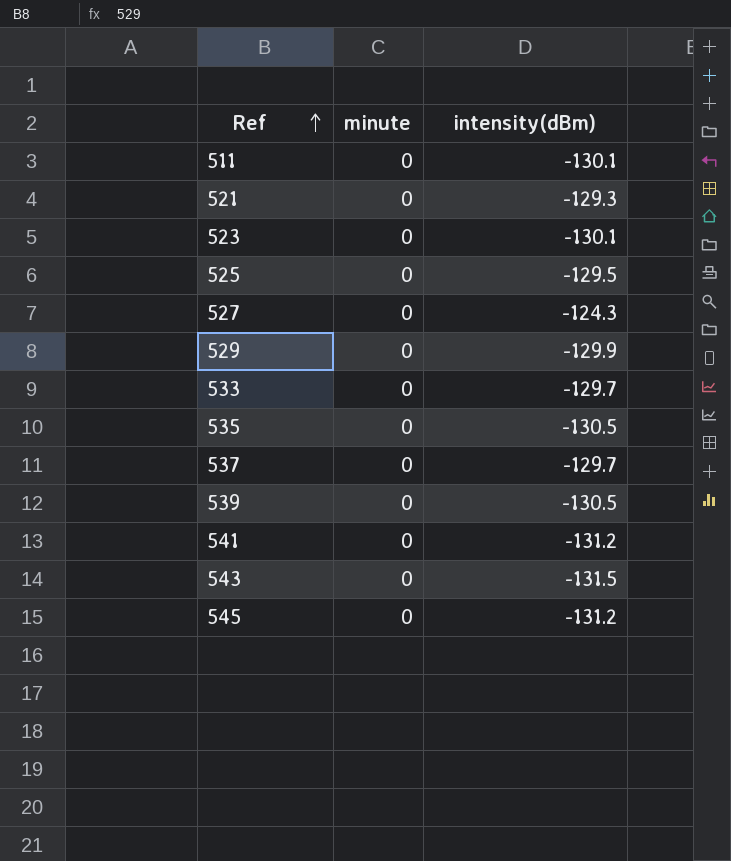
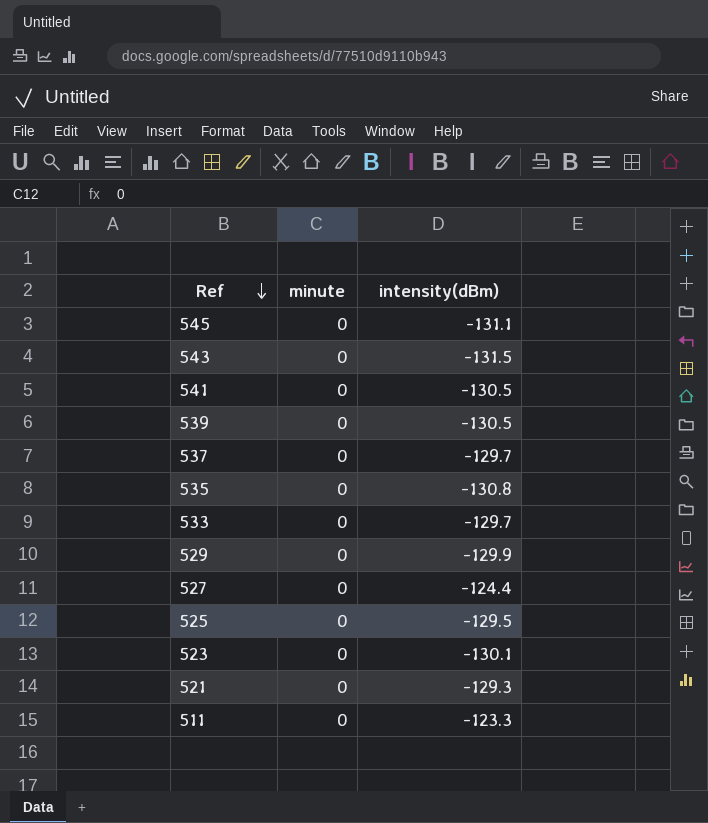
row order: Ref ascending -> Ref descending
545 | intensity(dBm): -131.2 -> -131.1
541 | intensity(dBm): -131.2 -> -130.5
535 | intensity(dBm): -130.5 -> -130.8
527 | intensity(dBm): -124.3 -> -124.4
511 | intensity(dBm): -130.1 -> -123.3

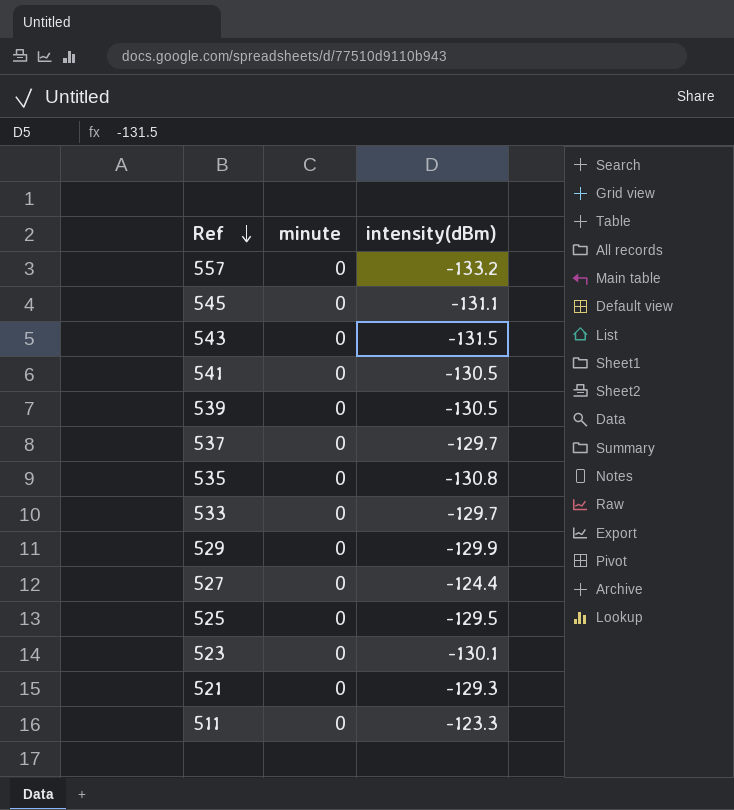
row 557: none -> 0 | -133.2

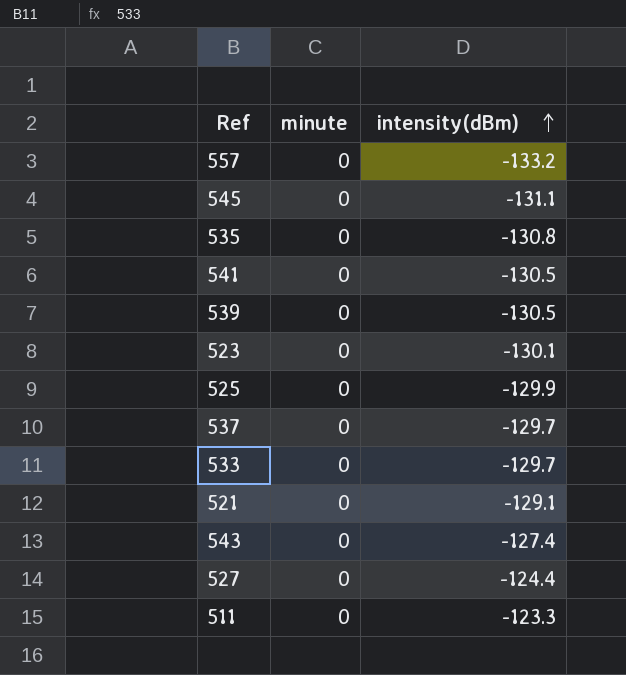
row order: Ref descending -> intensity(dBm) ascending
row 529: 0 | -129.9 -> none
525 | intensity(dBm): -129.5 -> -129.9
521 | intensity(dBm): -129.3 -> -129.1
543 | intensity(dBm): -131.5 -> -127.4

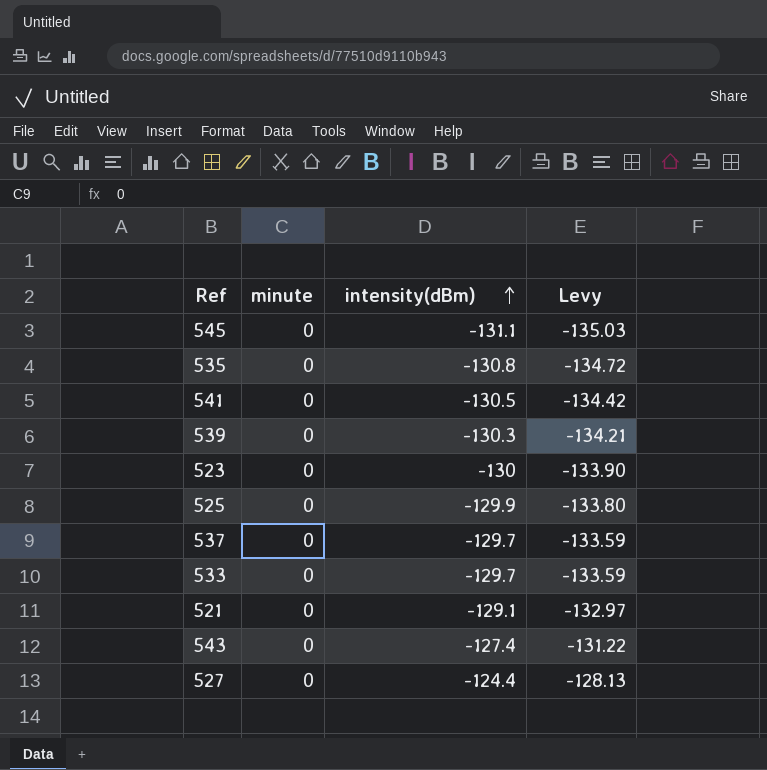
column Levy | formula: none -> [intensity(dBm)] * 1.03
row 557: 0 | -133.2 -> none
row 511: 0 | -123.3 -> none
539 | intensity(dBm): -130.5 -> -130.3
523 | intensity(dBm): -130.1 -> -130

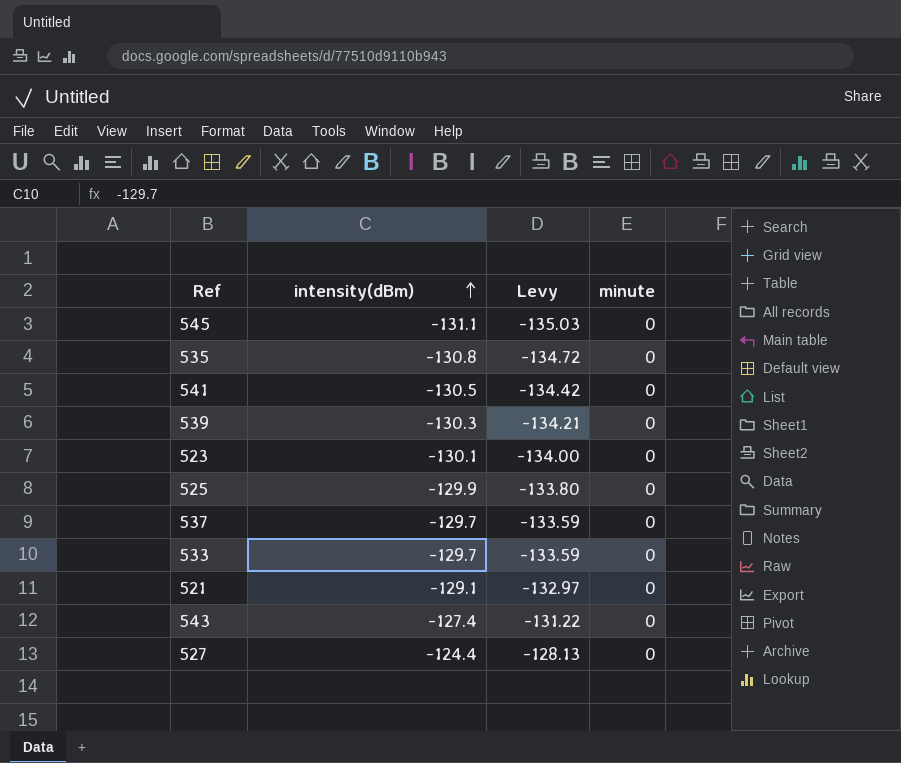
column minute | position: 2 -> 4
523 | intensity(dBm): -130 -> -130.1
523 | Levy: -133.90 -> -134.00

